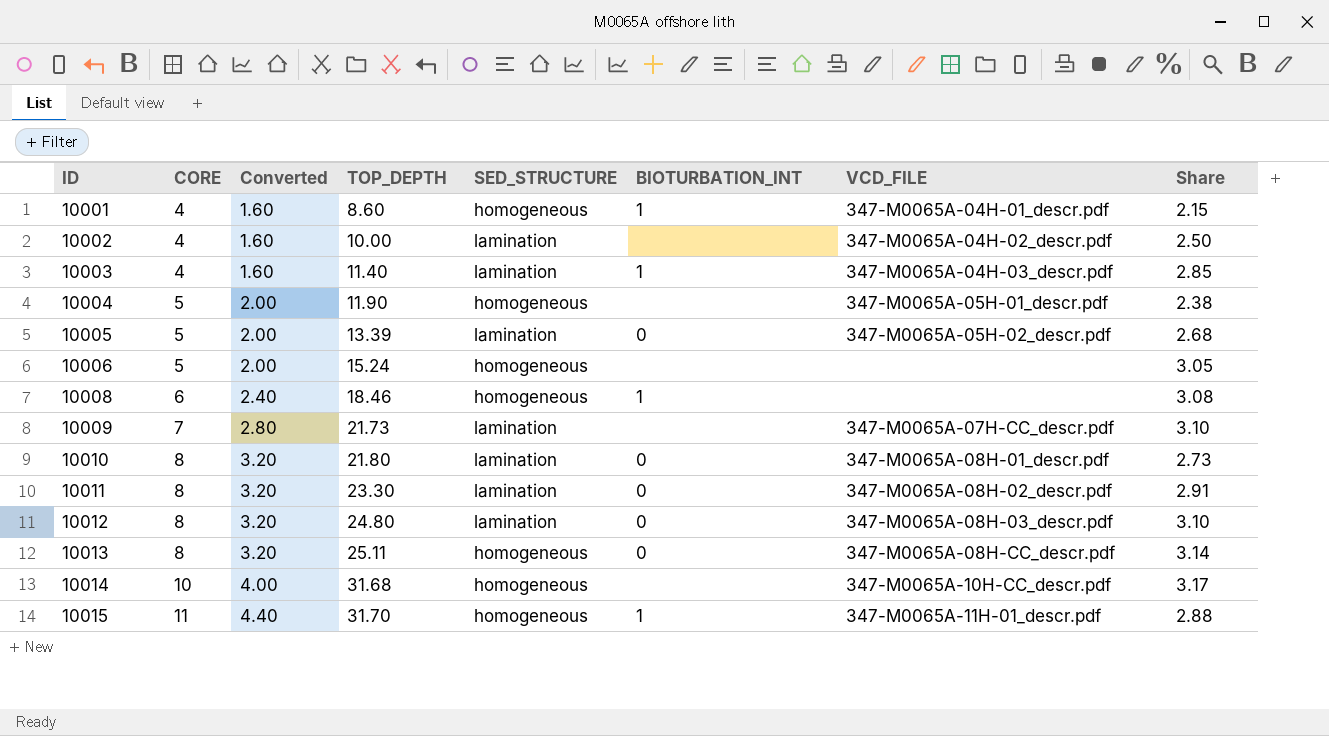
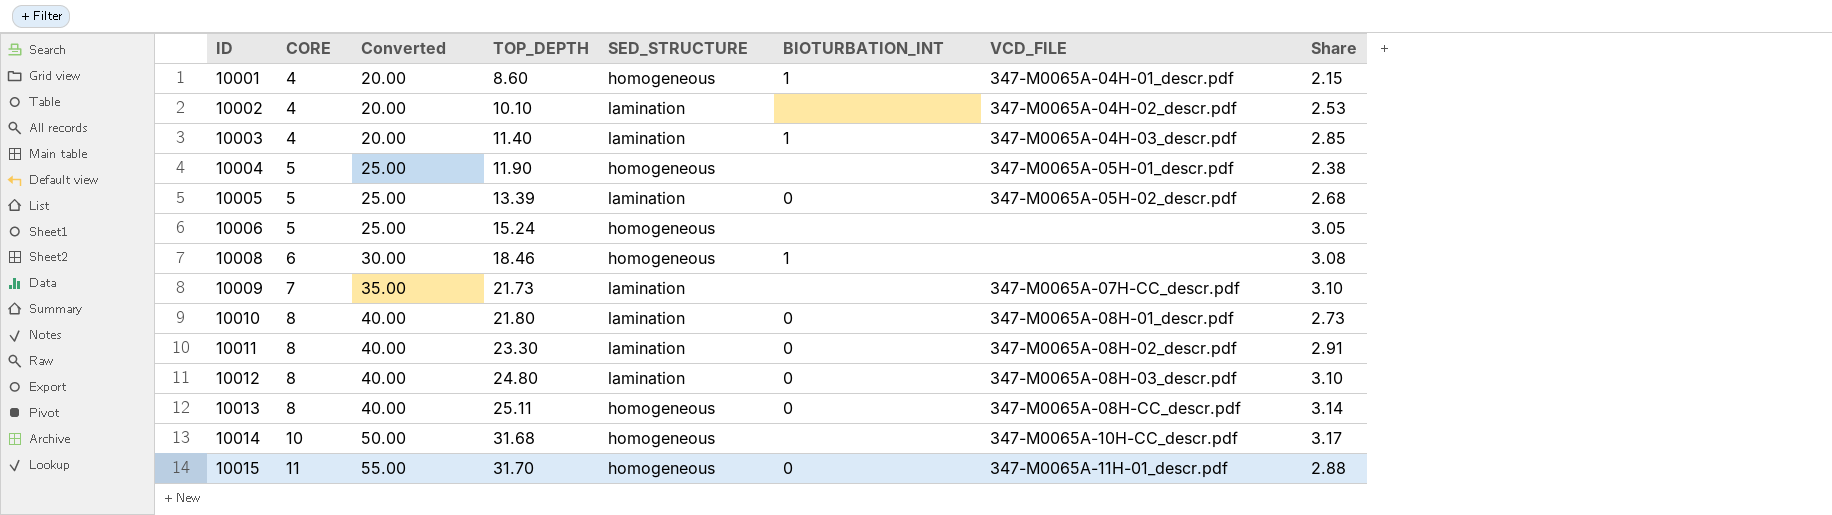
column Converted | formula: [CORE] * 0.4 -> [CORE] * 5
10002 | TOP_DEPTH: 10.00 -> 10.10
10002 | Share: 2.50 -> 2.53
10015 | BIOTURBATION_INT: 1 -> 0

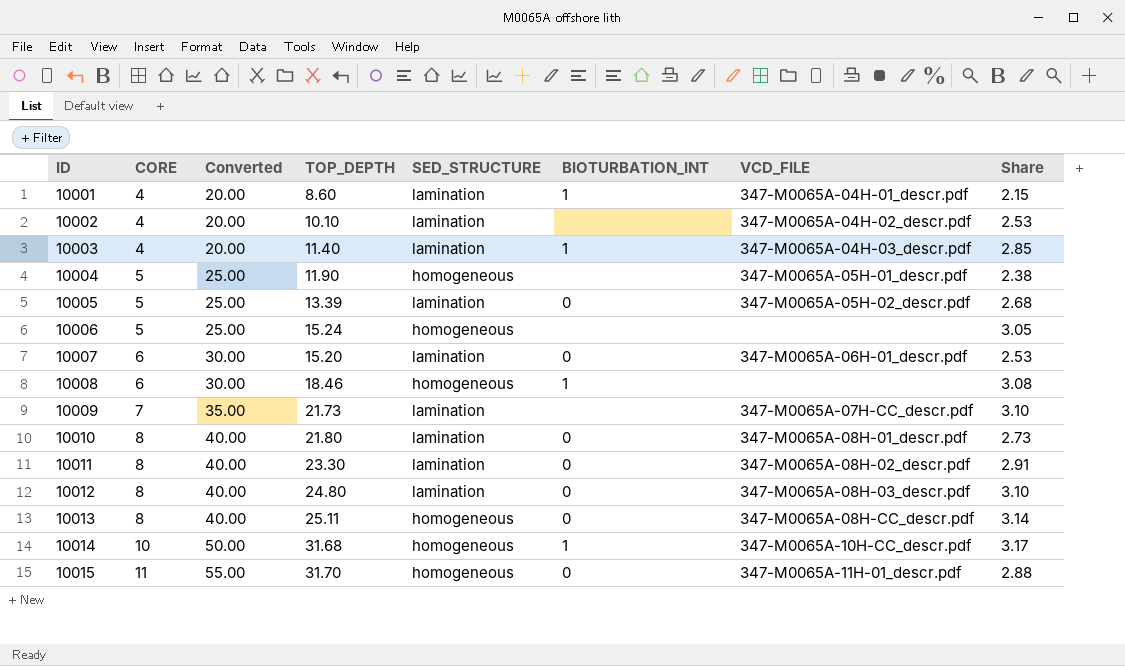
10001 | SED_STRUCTURE: homogeneous -> lamination
row 10007: none -> 6 | 30.00 | 15.20 | lamination | 0 | 347-M0065A-06H-01_descr.pdf | 2.53
10014 | BIOTURBATION_INT: none -> 1

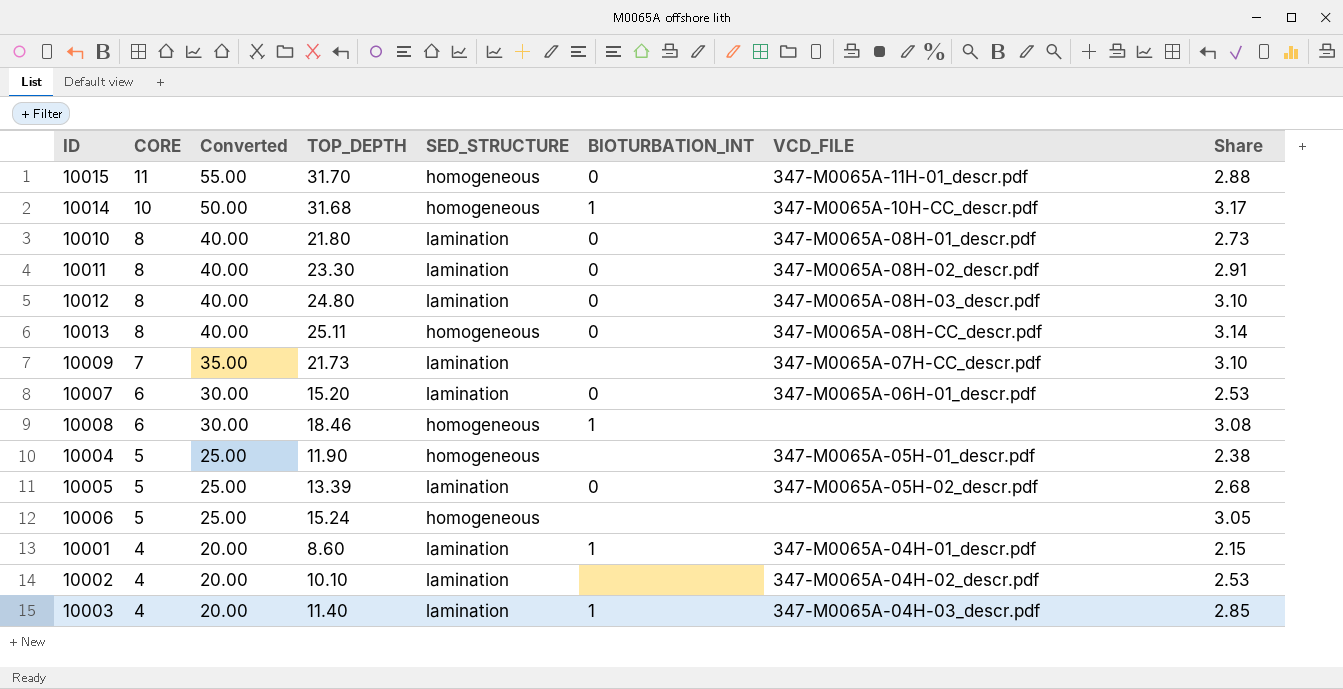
row order: ID ascending -> CORE descending

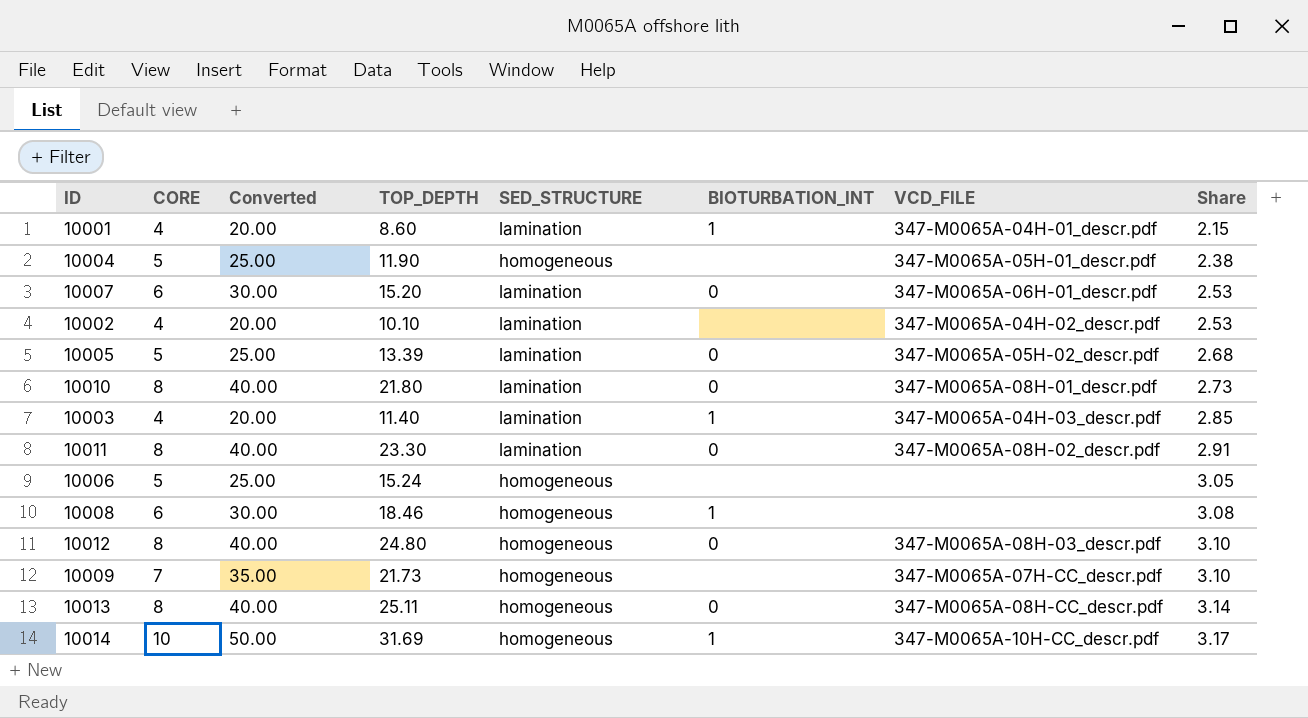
row order: CORE descending -> Share ascending
row 10015: 11 | 55.00 | 31.70 | homogeneous | 0 | 347-M0065A-11H-01_descr.pdf | 2.88 -> none
10012 | SED_STRUCTURE: lamination -> homogeneous
10009 | SED_STRUCTURE: lamination -> homogeneous
10014 | TOP_DEPTH: 31.68 -> 31.69

